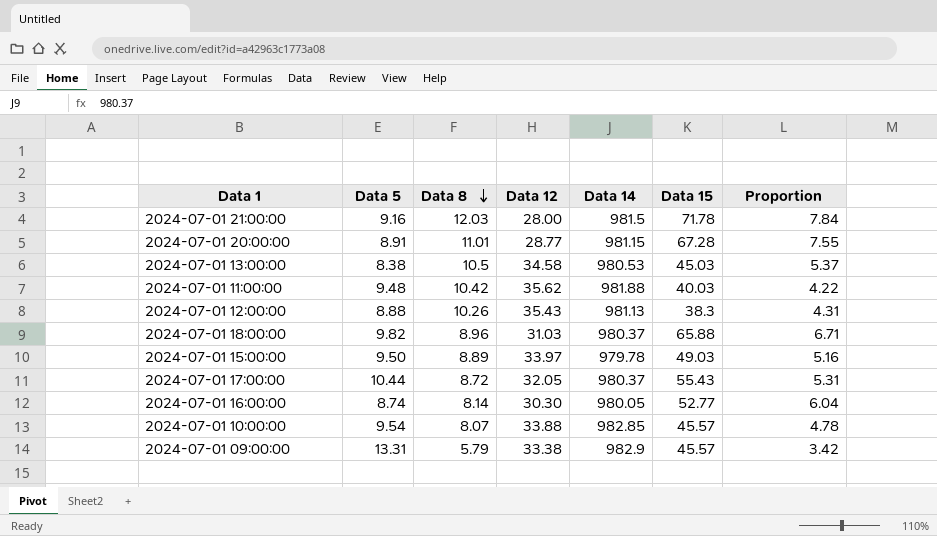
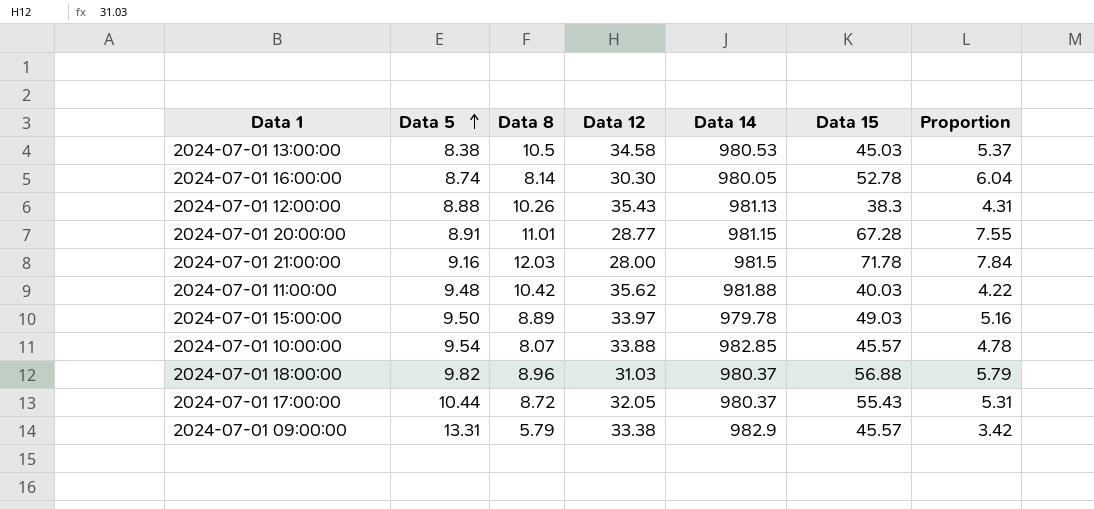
row order: Data 8 descending -> Data 5 ascending
2024-07-01 16:00:00 | Data 15: 52.77 -> 52.78
2024-07-01 18:00:00 | Data 15: 65.88 -> 56.88
2024-07-01 18:00:00 | Proportion: 6.71 -> 5.79

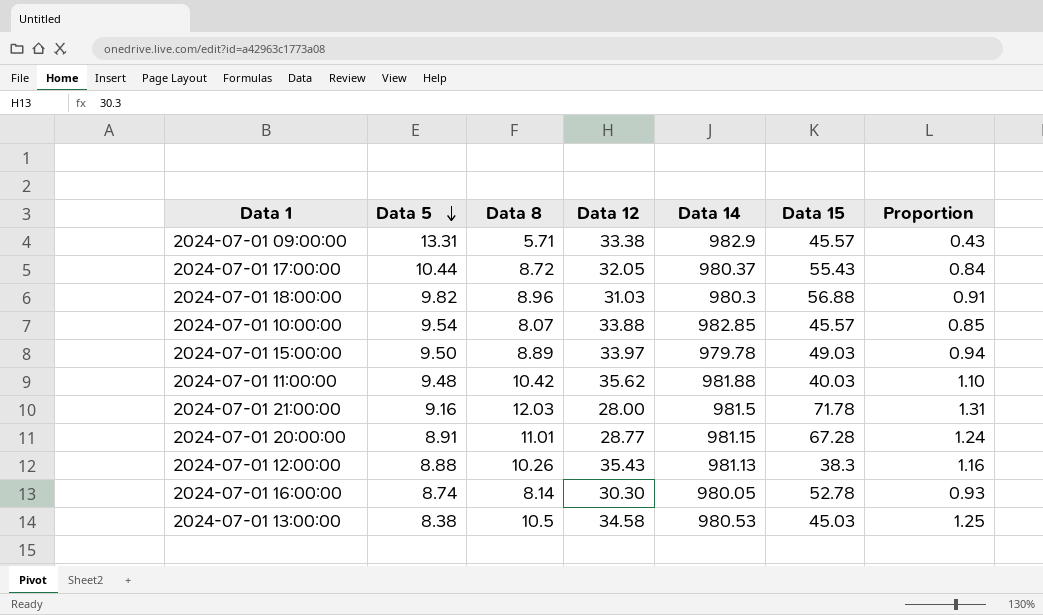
row order: Data 5 ascending -> Data 5 descending
column Proportion | formula: [Data 15] / [Data 5] -> [Data 8] / [Data 5]
2024-07-01 09:00:00 | Data 8: 5.79 -> 5.71
2024-07-01 18:00:00 | Data 14: 980.37 -> 980.3

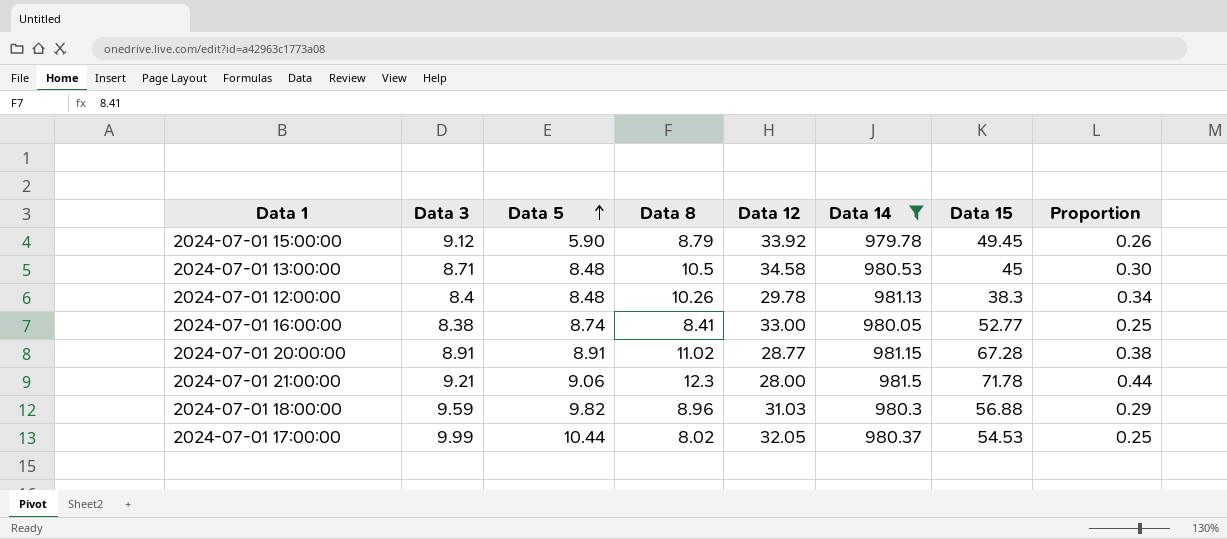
filter: none -> Data 14 <= 981.5
row order: Data 5 descending -> Data 5 ascending
column Data 3 | position: none -> 2
column Proportion | formula: [Data 8] / [Data 5] -> [Data 8] / [Data 12]
2024-07-01 15:00:00 | Data 5: 9.50 -> 5.90
2024-07-01 15:00:00 | Data 8: 8.89 -> 8.79
2024-07-01 15:00:00 | Data 12: 33.97 -> 33.92
2024-07-01 15:00:00 | Data 15: 49.03 -> 49.45
2024-07-01 13:00:00 | Data 5: 8.38 -> 8.48
2024-07-01 13:00:00 | Data 15: 45.03 -> 45
2024-07-01 12:00:00 | Data 5: 8.88 -> 8.48
2024-07-01 12:00:00 | Data 12: 35.43 -> 29.78
2024-07-01 16:00:00 | Data 8: 8.14 -> 8.41
2024-07-01 16:00:00 | Data 12: 30.30 -> 33.00
2024-07-01 16:00:00 | Data 15: 52.78 -> 52.77
2024-07-01 20:00:00 | Data 8: 11.01 -> 11.02
2024-07-01 21:00:00 | Data 5: 9.16 -> 9.06
2024-07-01 21:00:00 | Data 8: 12.03 -> 12.3
2024-07-01 17:00:00 | Data 8: 8.72 -> 8.02
2024-07-01 17:00:00 | Data 15: 55.43 -> 54.53

